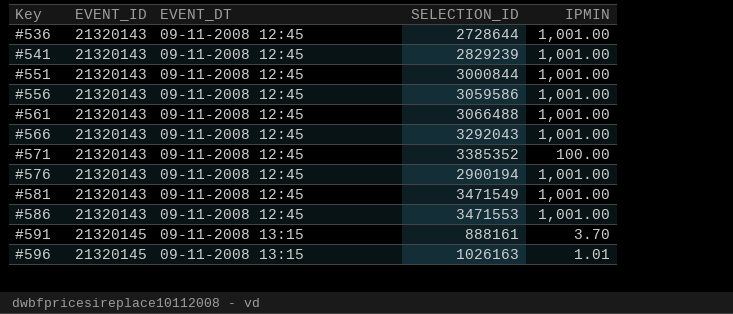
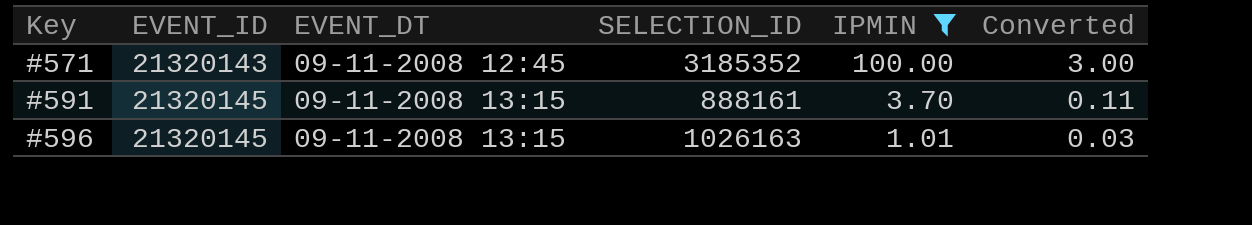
filter: none -> IPMIN != 1,001.00
column Converted | formula: none -> [IPMIN] * 0.03
#571 | SELECTION_ID: 3385352 -> 3185352

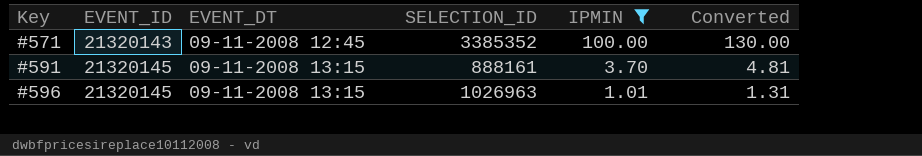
column Converted | formula: [IPMIN] * 0.03 -> [IPMIN] * 1.3
#571 | SELECTION_ID: 3185352 -> 3385352
#596 | SELECTION_ID: 1026163 -> 1026963

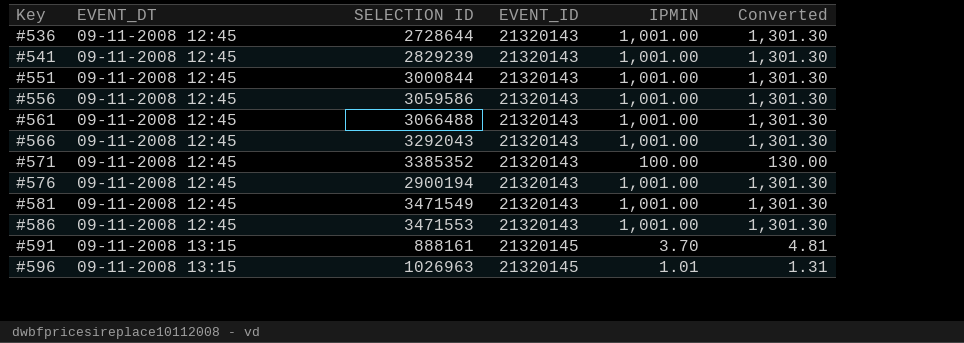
filter: IPMIN != 1,001.00 -> none
column name: SELECTION_ID -> SELECTION ID
column EVENT_ID | position: 2 -> 4

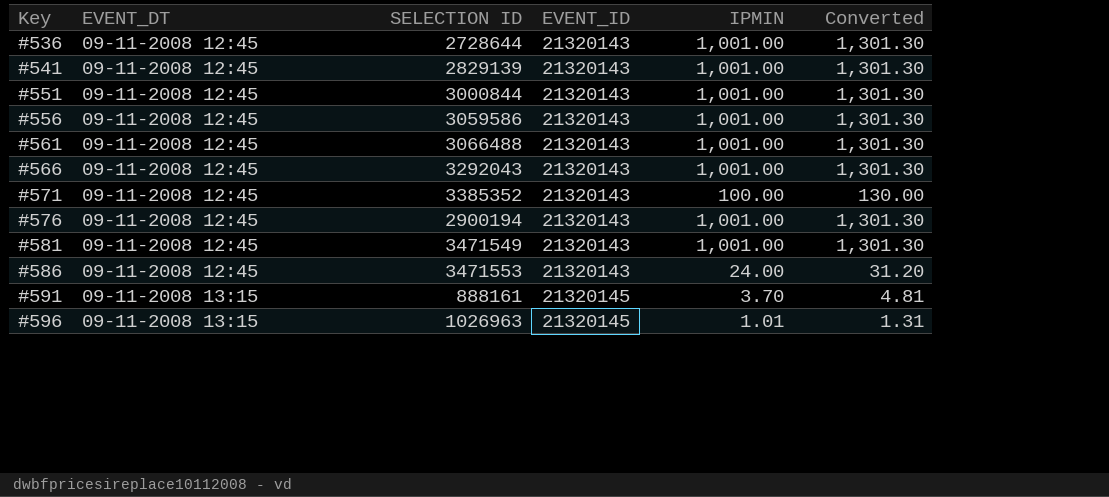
#541 | SELECTION ID: 2829239 -> 2829139
#586 | IPMIN: 1,001.00 -> 24.00
#586 | Converted: 1,301.30 -> 31.20

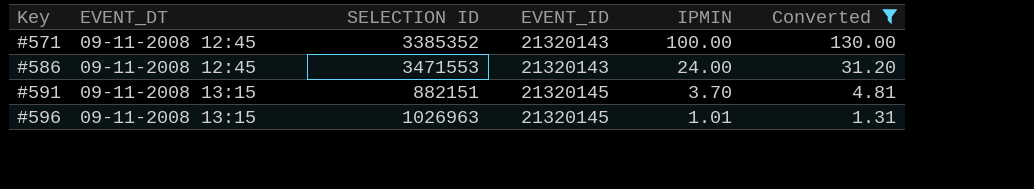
filter: none -> Converted != 1,301.30
#591 | SELECTION ID: 888161 -> 882151

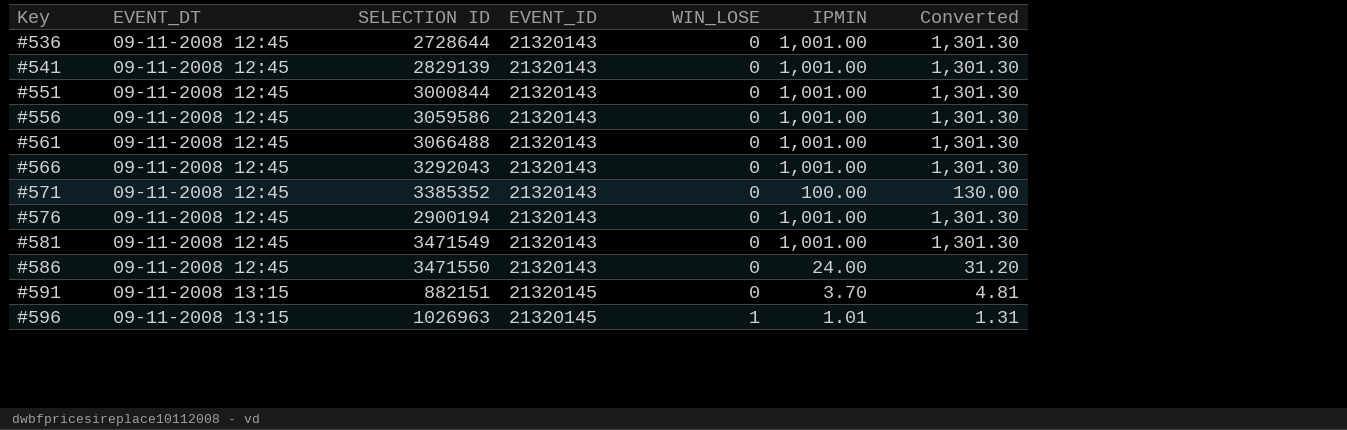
filter: Converted != 1,301.30 -> none
column WIN_LOSE | position: none -> 5
#586 | SELECTION ID: 3471553 -> 3471550

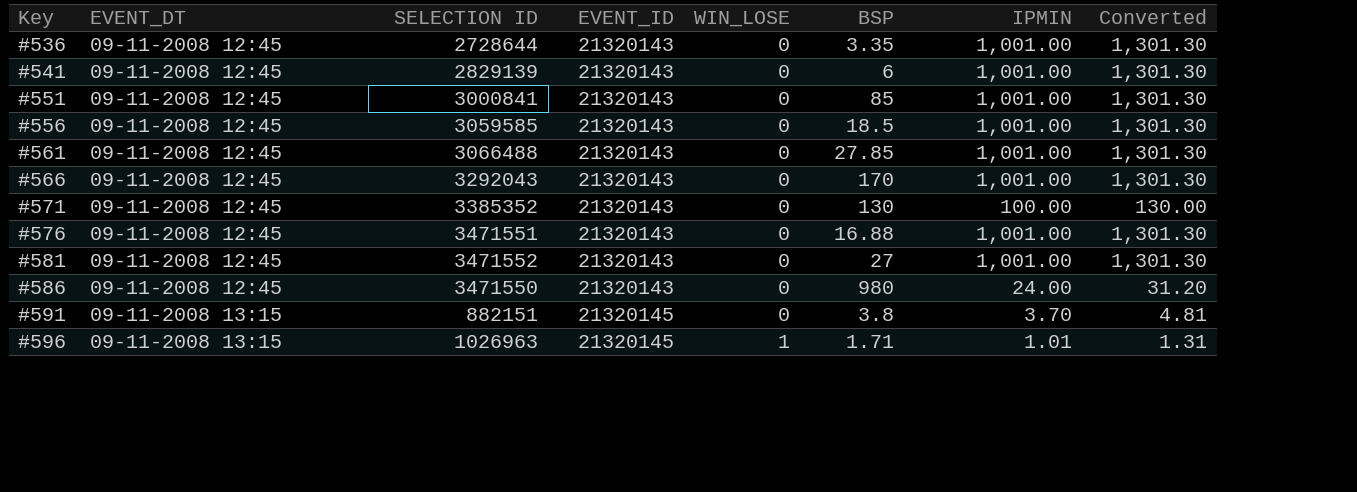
column BSP | position: none -> 6
#551 | SELECTION ID: 3000844 -> 3000841
#556 | SELECTION ID: 3059586 -> 3059585
#576 | SELECTION ID: 2900194 -> 3471551
#581 | SELECTION ID: 3471549 -> 3471552

